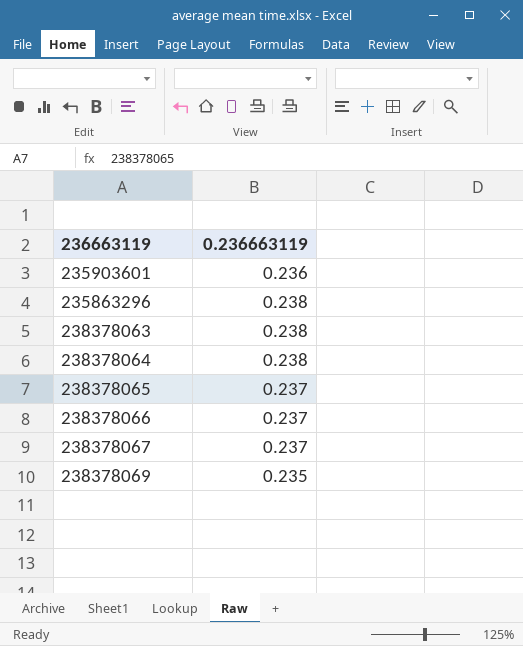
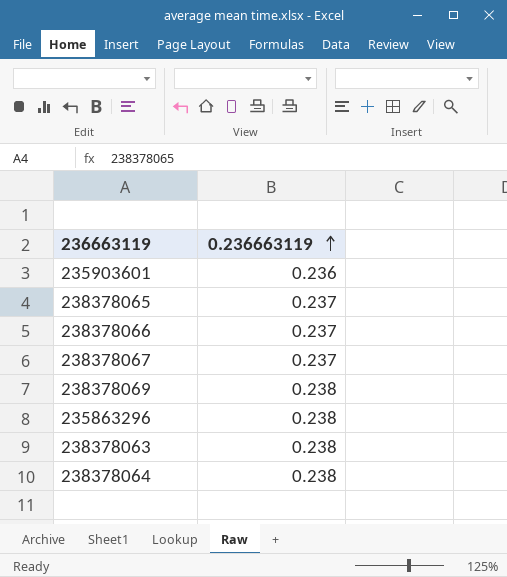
row order: none -> 0.236663119 ascending
238378069 | 0.236663119: 0.235 -> 0.238

